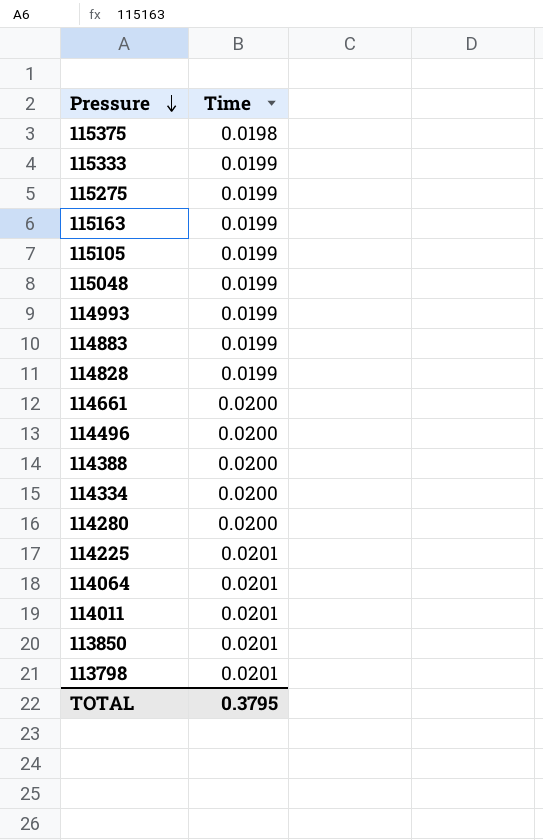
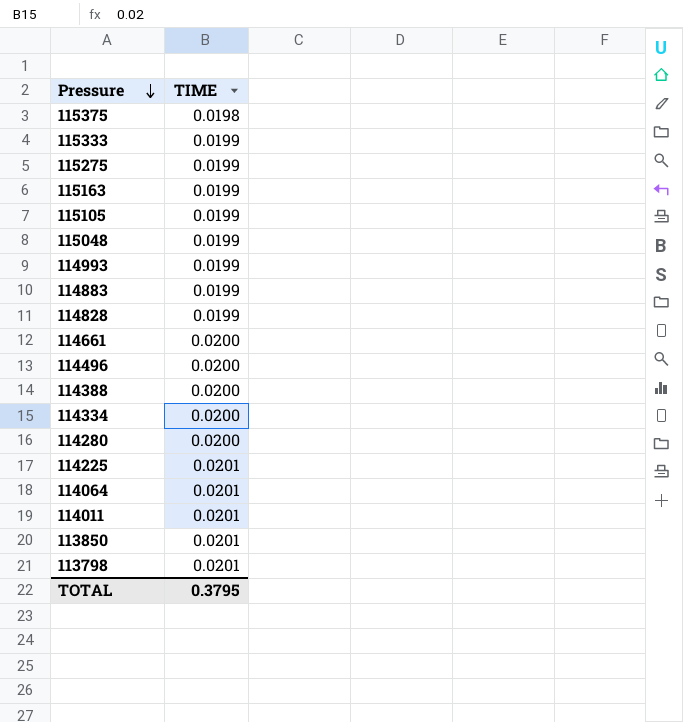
column name: Time -> TIME

